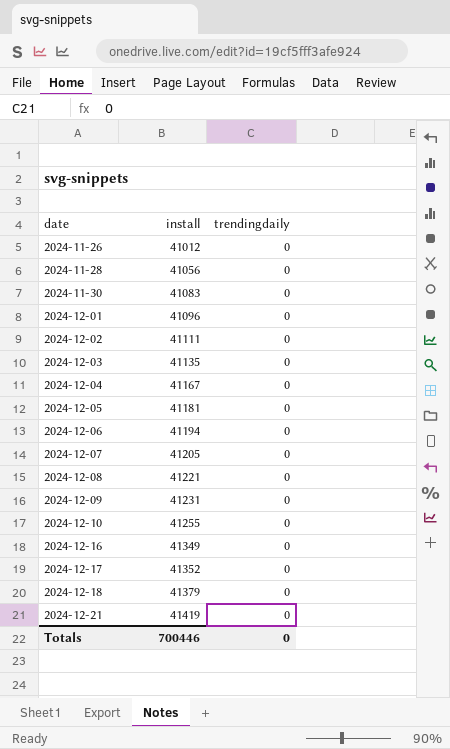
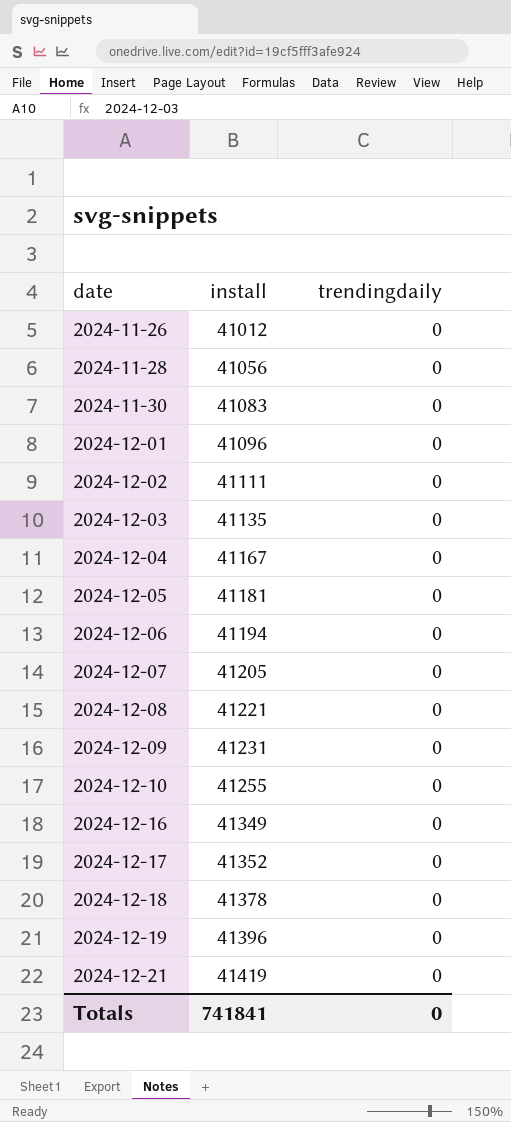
2024-12-18 | install: 41379 -> 41378
row 2024-12-19: none -> 41396 | 0
Totals | install: 700446 -> 741841

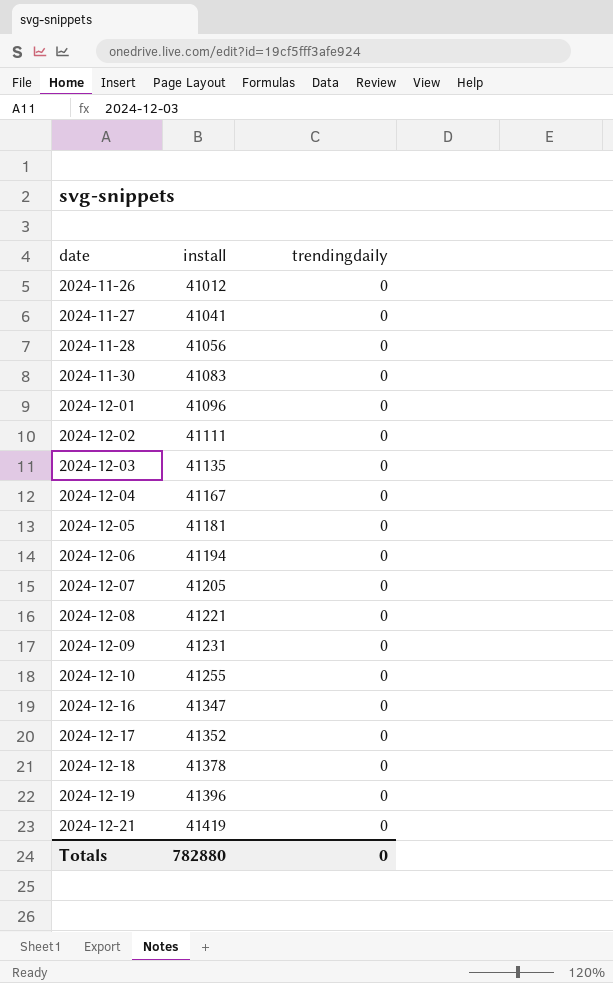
row 2024-11-27: none -> 41041 | 0
2024-12-16 | install: 41349 -> 41347
Totals | install: 741841 -> 782880

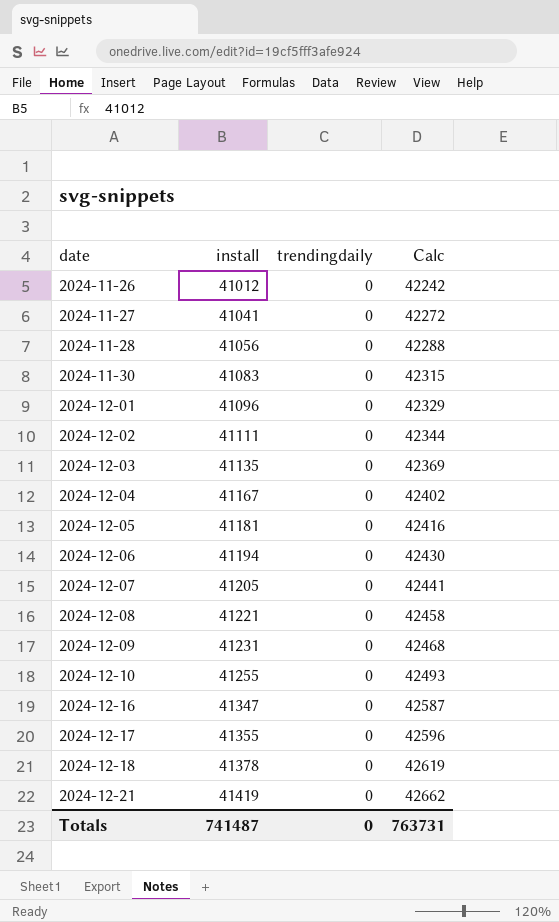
column Calc | formula: none -> [install] * 1.03
row 2024-12-19: 41396 | 0 -> none
2024-12-17 | install: 41352 -> 41355
Totals | install: 782880 -> 741487

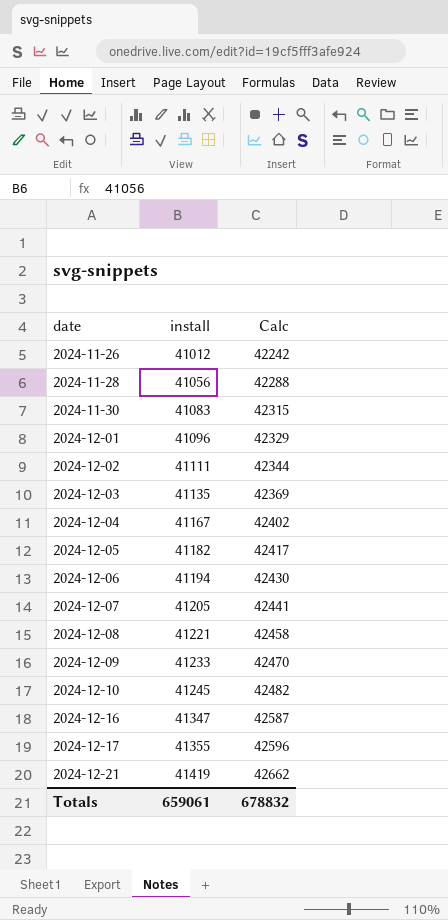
column trendingdaily | position: 3 -> none
row 2024-11-27: 41041 | 0 | 42272 -> none
row 2024-12-18: 41378 | 0 | 42619 -> none
2024-12-05 | install: 41181 -> 41182
2024-12-05 | Calc: 42416 -> 42417
2024-12-09 | install: 41231 -> 41233
2024-12-09 | Calc: 42468 -> 42470
2024-12-10 | install: 41255 -> 41245
2024-12-10 | Calc: 42493 -> 42482
Totals | install: 741487 -> 659061
Totals | Calc: 763731 -> 678832

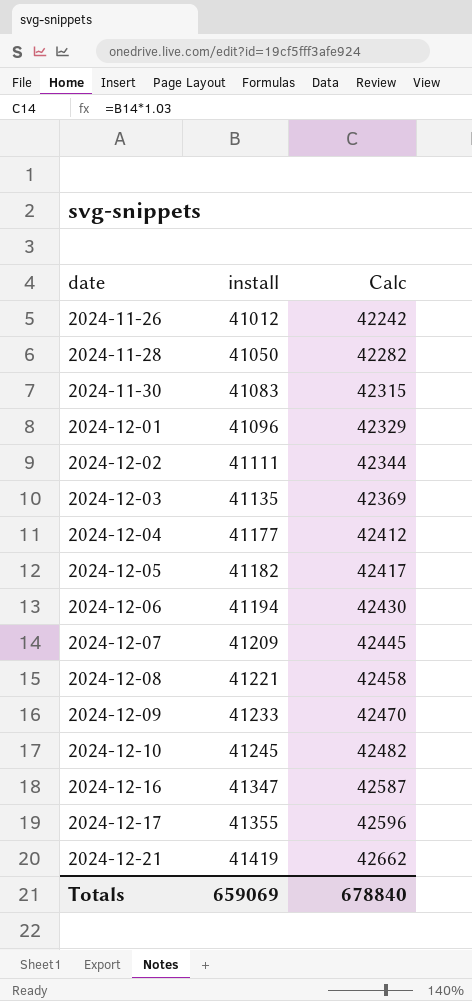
2024-11-28 | install: 41056 -> 41050
2024-11-28 | Calc: 42288 -> 42282
2024-12-04 | install: 41167 -> 41177
2024-12-04 | Calc: 42402 -> 42412
2024-12-07 | install: 41205 -> 41209
2024-12-07 | Calc: 42441 -> 42445
Totals | install: 659061 -> 659069
Totals | Calc: 678832 -> 678840

